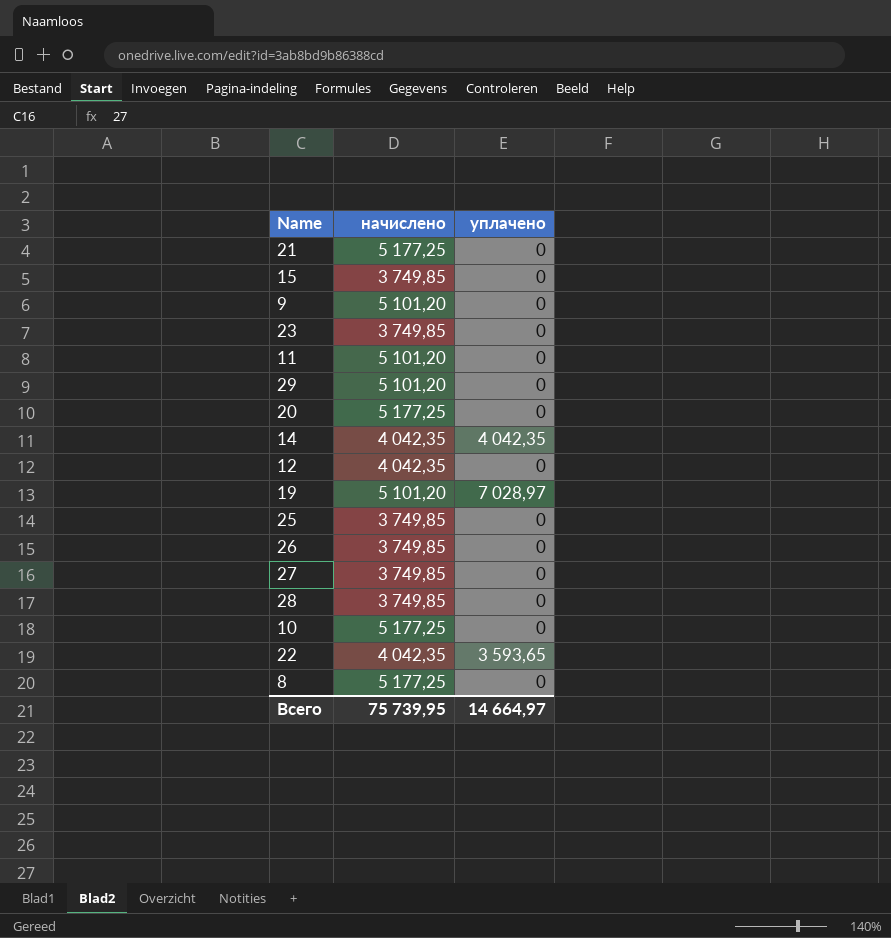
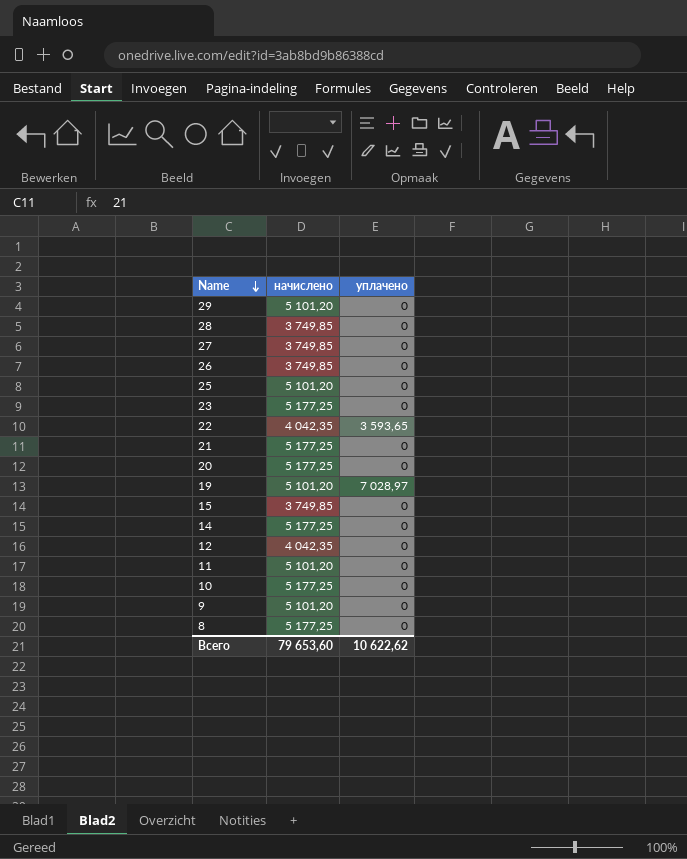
row order: none -> Name descending
25 | начислено: 3 749,85 -> 5 101,20
23 | начислено: 3 749,85 -> 5 177,25
14 | начислено: 4 042,35 -> 5 177,25
14 | уплачено: 4 042,35 -> 0
Всего | начислено: 75 739,95 -> 79 653,60
Всего | уплачено: 14 664,97 -> 10 622,62

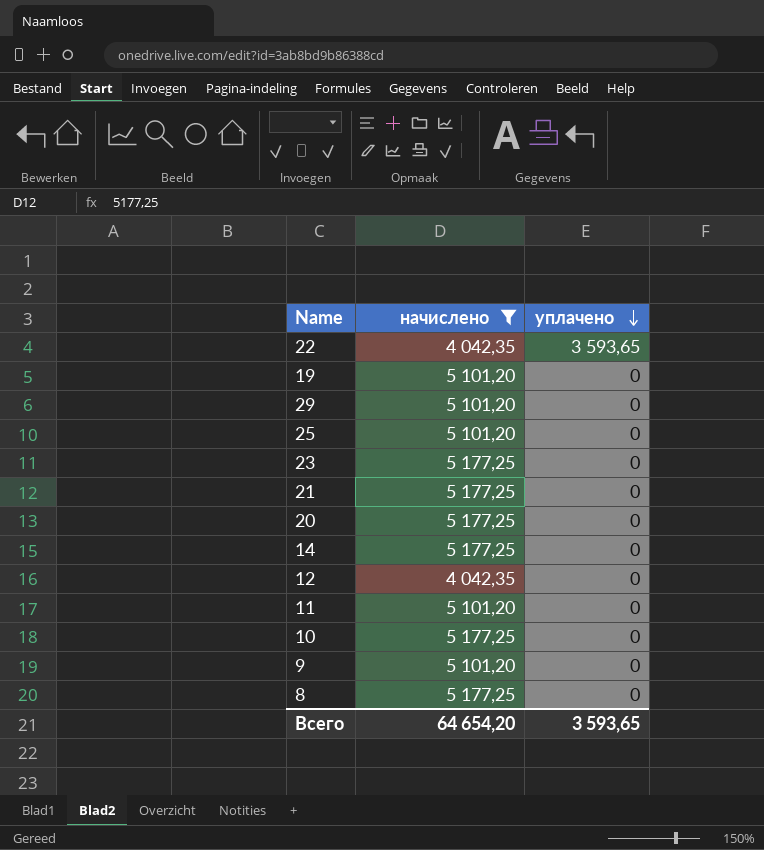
filter: none -> начислено != 3 749,85
row order: Name descending -> уплачено descending
19 | уплачено: 7 028,97 -> 0
Всего | начислено: 79 653,60 -> 64 654,20
Всего | уплачено: 10 622,62 -> 3 593,65

